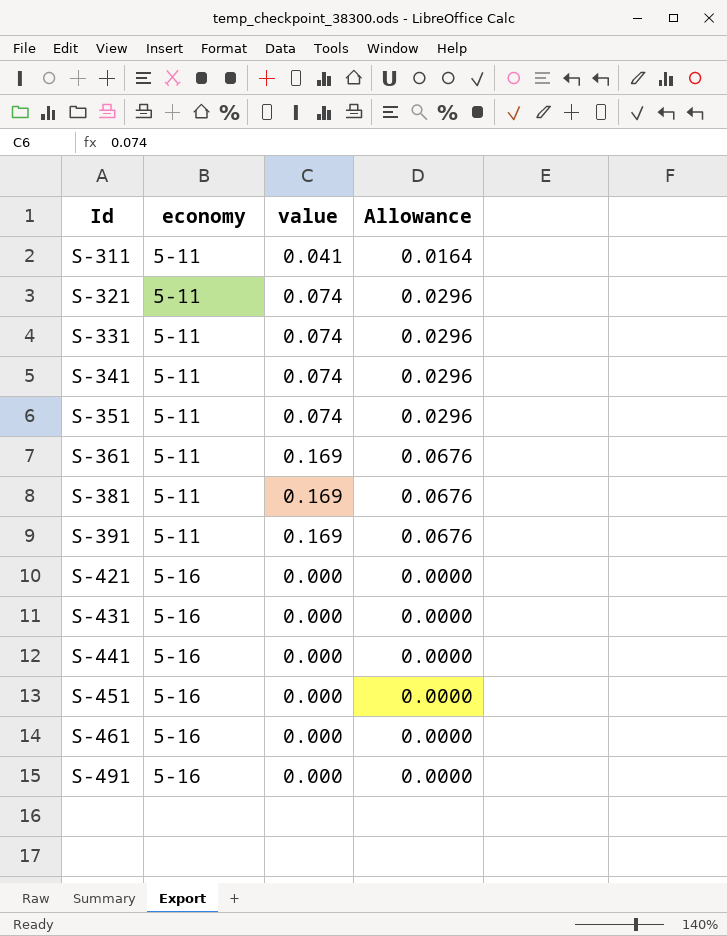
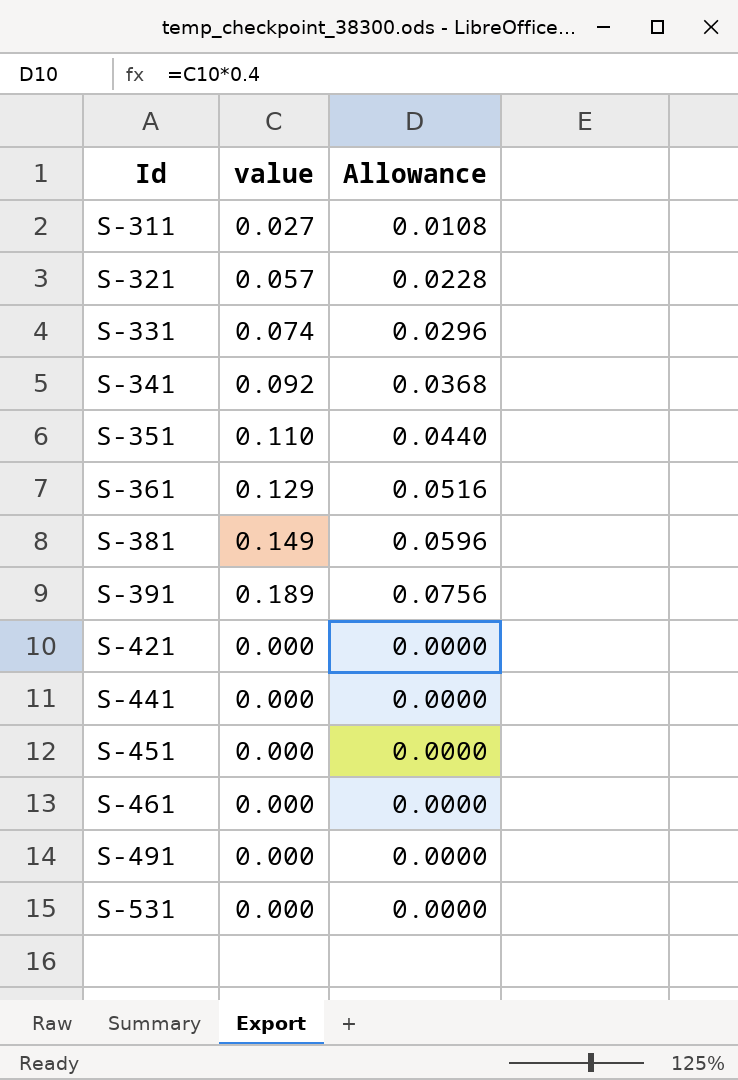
column economy | position: 2 -> none
row S-431: 5-16 | 0.000 | 0.0000 -> none
S-311 | value: 0.041 -> 0.027
S-311 | Allowance: 0.0164 -> 0.0108
S-321 | value: 0.074 -> 0.057
S-321 | Allowance: 0.0296 -> 0.0228
S-341 | value: 0.074 -> 0.092
S-341 | Allowance: 0.0296 -> 0.0368
S-351 | value: 0.074 -> 0.110
S-351 | Allowance: 0.0296 -> 0.0440
S-361 | value: 0.169 -> 0.129
S-361 | Allowance: 0.0676 -> 0.0516
S-381 | value: 0.169 -> 0.149
S-381 | Allowance: 0.0676 -> 0.0596
S-391 | value: 0.169 -> 0.189
S-391 | Allowance: 0.0676 -> 0.0756
row S-531: none -> 0.000 | 0.0000

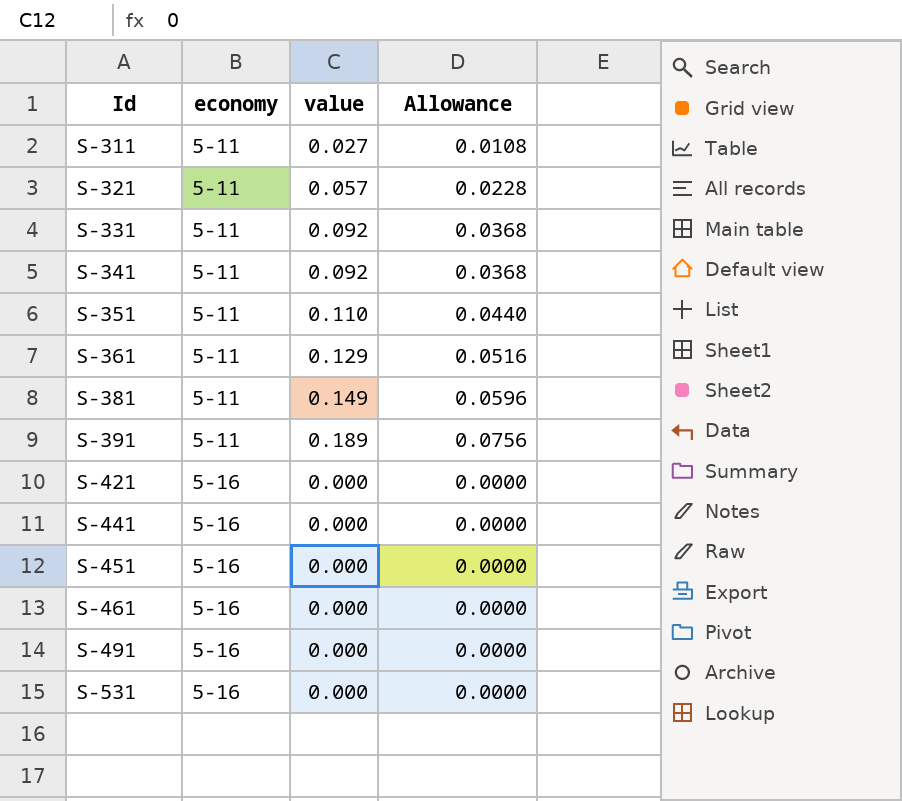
column economy | position: none -> 2
S-331 | value: 0.074 -> 0.092
S-331 | Allowance: 0.0296 -> 0.0368

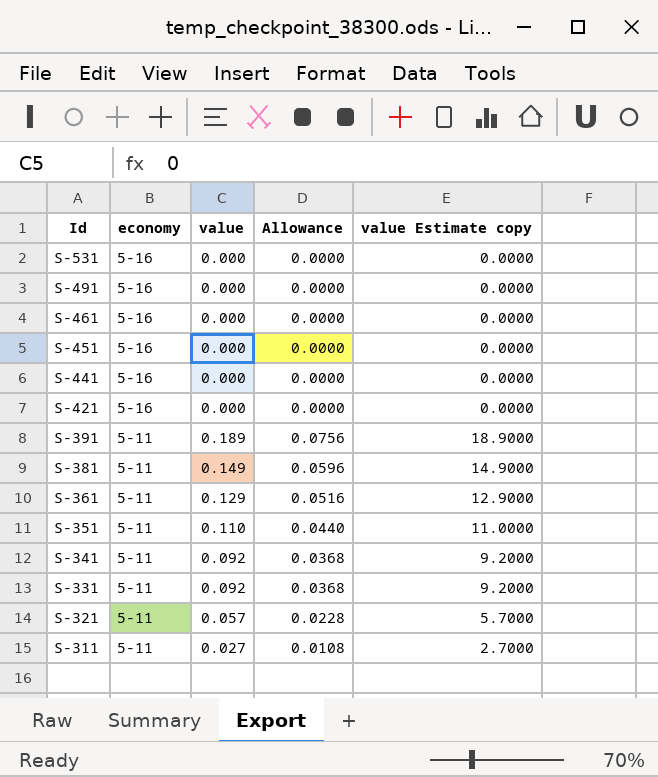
row order: Id ascending -> Id descending
column value Estimate copy | formula: none -> [value] * 100

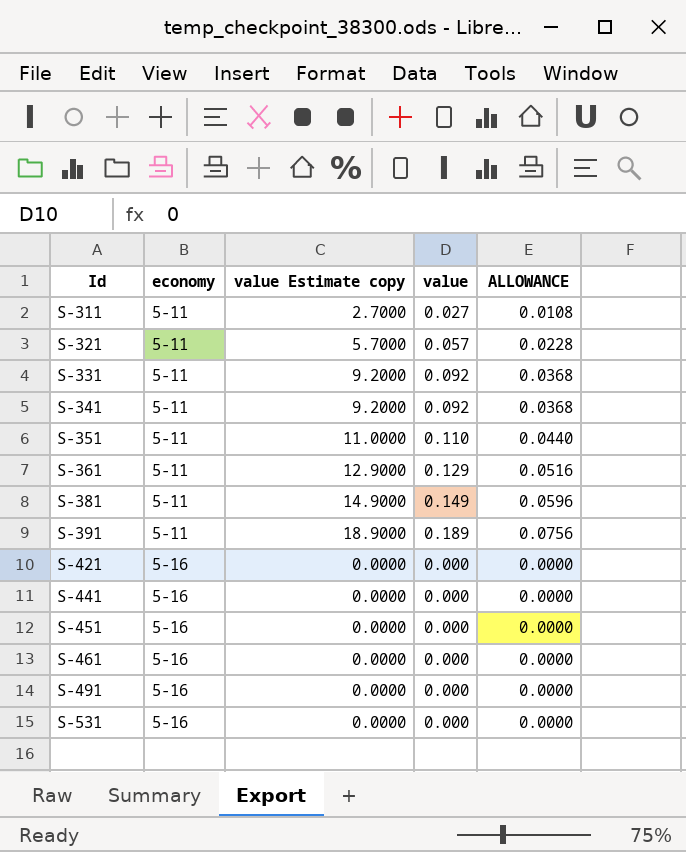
row order: Id descending -> Id ascending
column value Estimate copy | position: 5 -> 3
column name: Allowance -> ALLOWANCE

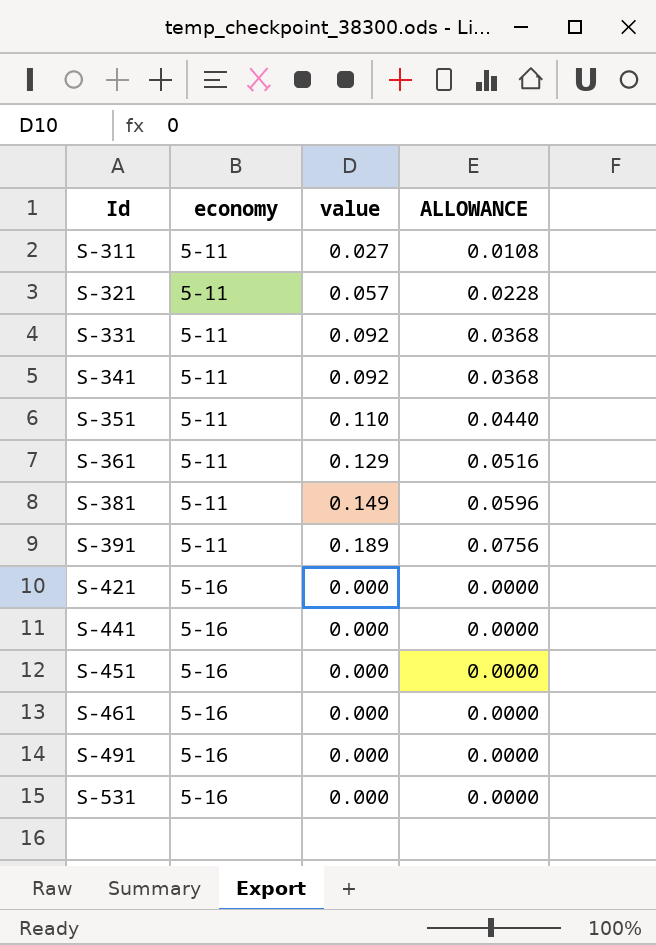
column value Estimate copy | formula: [value] * 100 -> none

